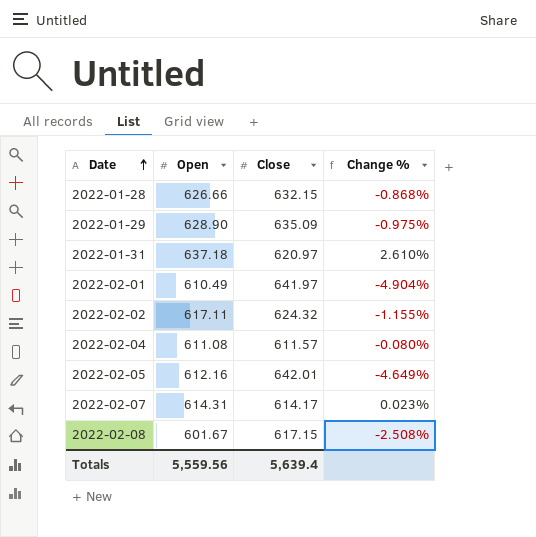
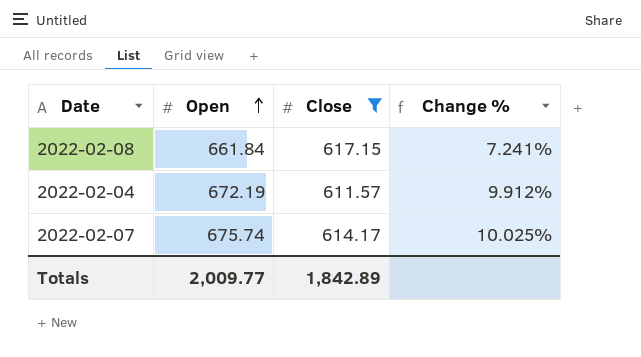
filter: none -> Close <= 617.15
row order: Date ascending -> Open ascending
2022-02-08 | Open: 601.67 -> 661.84
2022-02-08 | Change %: -2.508% -> 7.241%
2022-02-04 | Open: 611.08 -> 672.19
2022-02-04 | Change %: -0.080% -> 9.912%
2022-02-07 | Open: 614.31 -> 675.74
2022-02-07 | Change %: 0.023% -> 10.025%
Totals | Open: 5,559.56 -> 2,009.77
Totals | Close: 5,639.4 -> 1,842.89

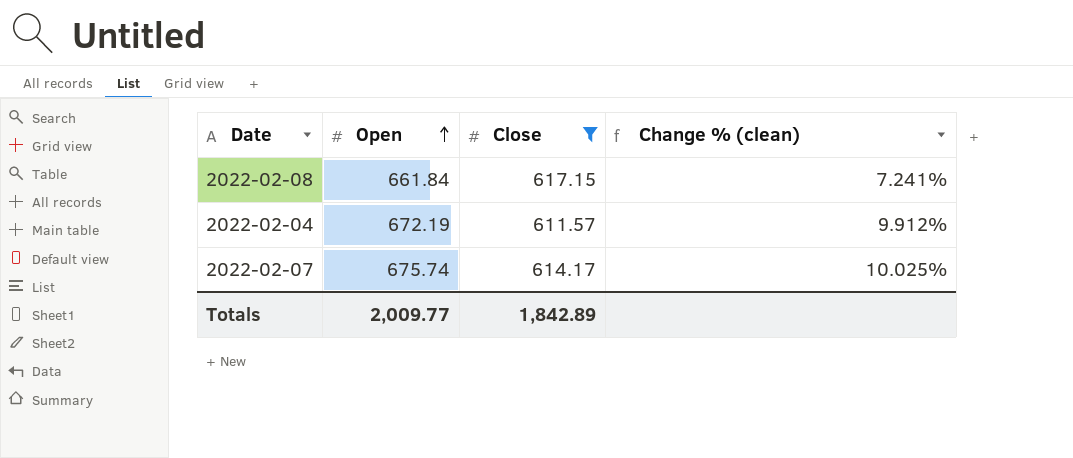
column name: Change % -> Change % (clean)

